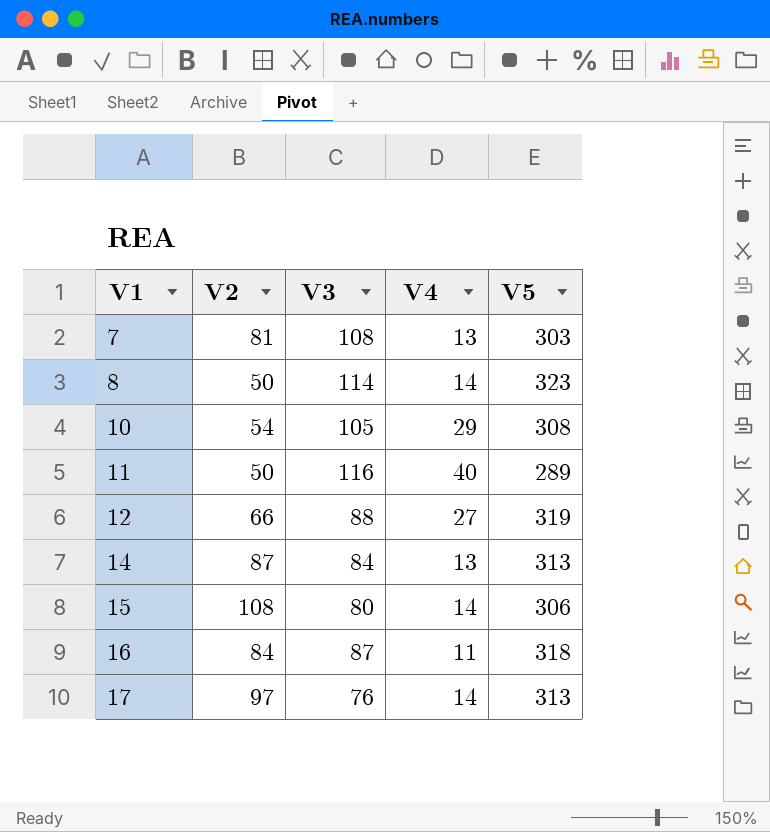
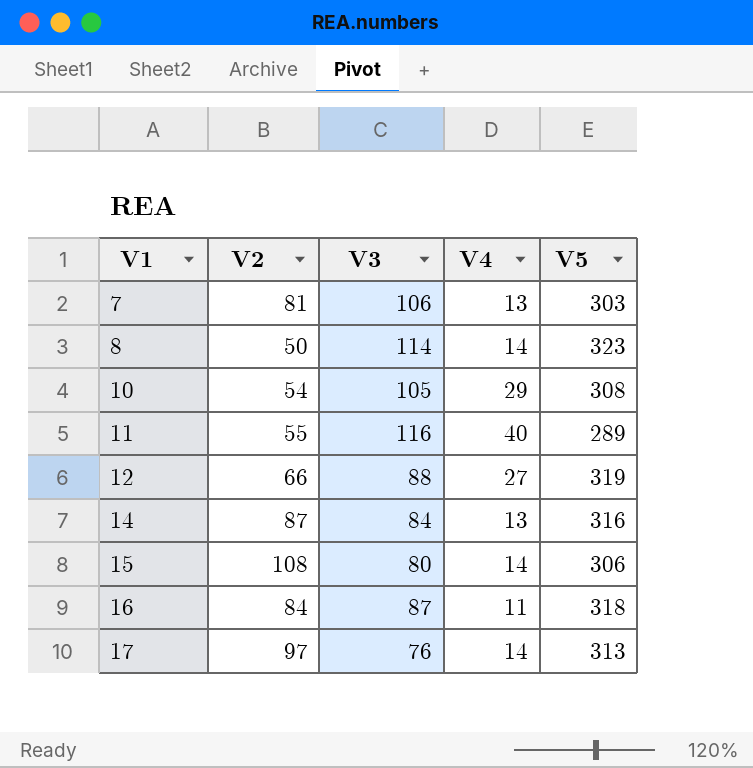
7 | V3: 108 -> 106
11 | V2: 50 -> 55
14 | V5: 313 -> 316

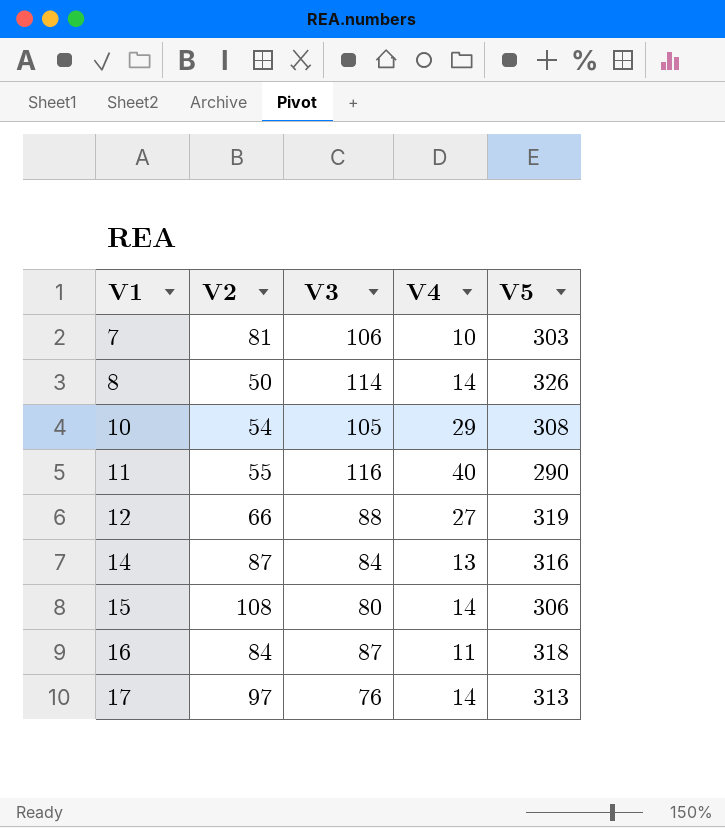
7 | V4: 13 -> 10
8 | V5: 323 -> 326
11 | V5: 289 -> 290

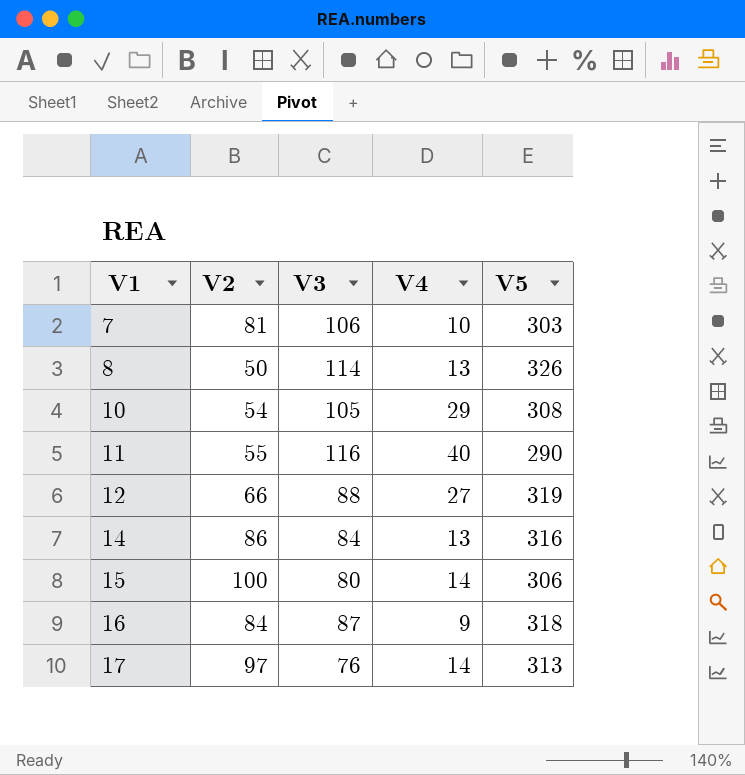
8 | V4: 14 -> 13
14 | V2: 87 -> 86
15 | V2: 108 -> 100
16 | V4: 11 -> 9

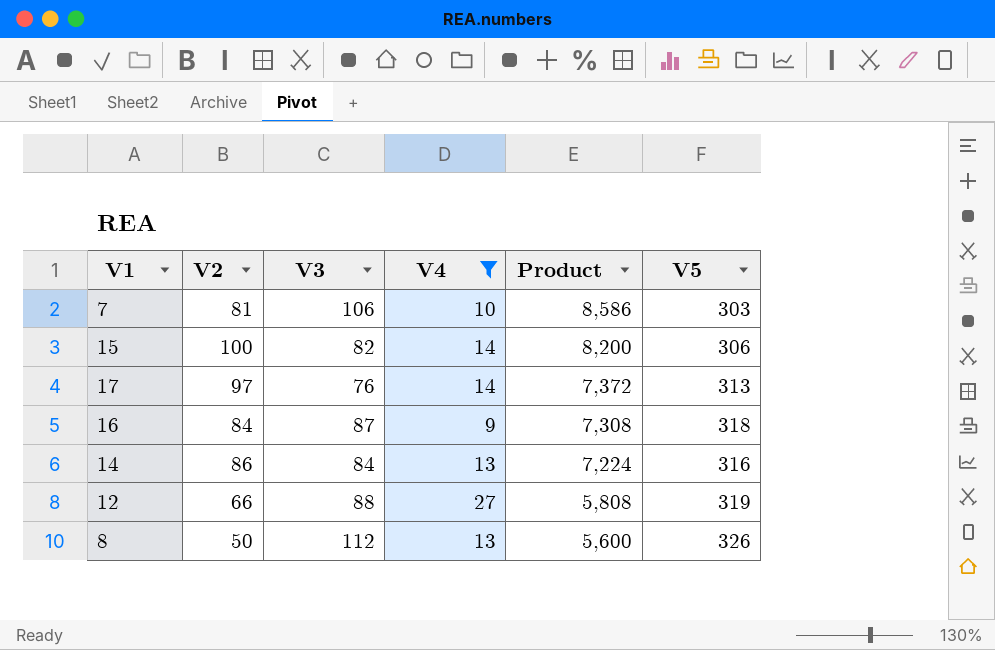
filter: none -> V4 <= 27
row order: V1 ascending -> Product descending
column Product | formula: none -> [V2] * [V3]
15 | V3: 80 -> 82
8 | V3: 114 -> 112

